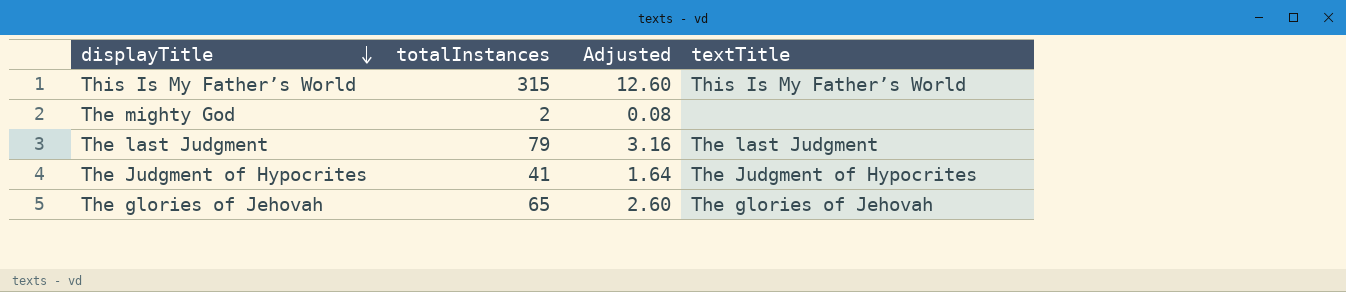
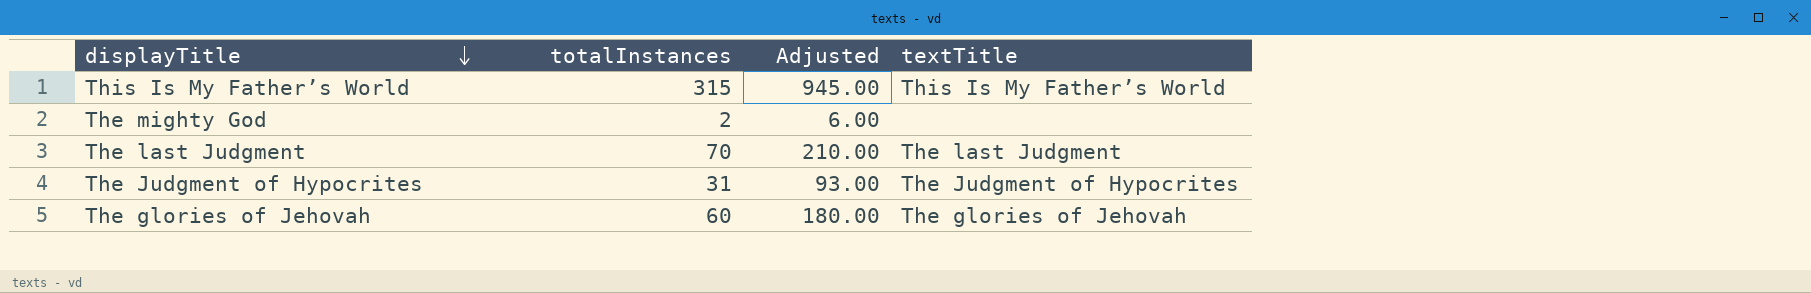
column Adjusted | formula: [totalInstances] * 0.04 -> [totalInstances] * 3
The last Judgment | totalInstances: 79 -> 70
The Judgment of Hypocrites | totalInstances: 41 -> 31
The glories of Jehovah | totalInstances: 65 -> 60

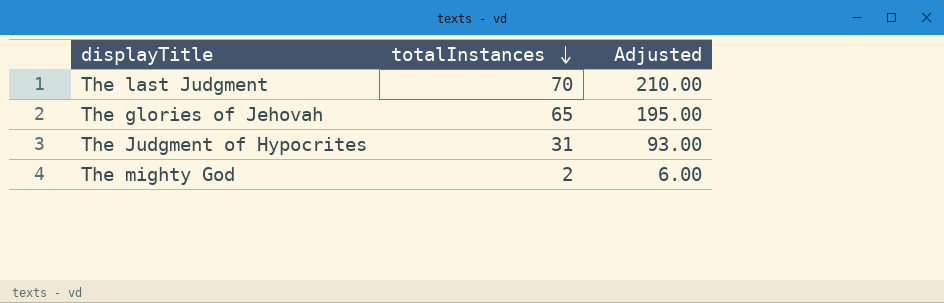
row order: displayTitle descending -> totalInstances descending
column textTitle | position: 4 -> none
row This Is My Father’s World: 315 | 945.00 | This Is My Father’s World -> none
The glories of Jehovah | totalInstances: 60 -> 65
The glories of Jehovah | Adjusted: 180.00 -> 195.00

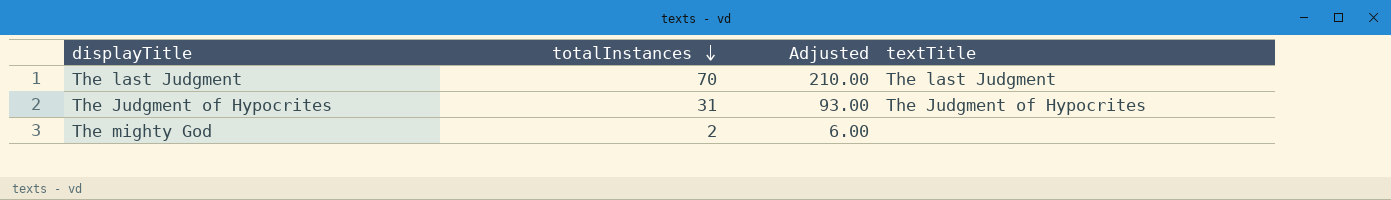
column textTitle | position: none -> 4
row The glories of Jehovah: 65 | 195.00 -> none

